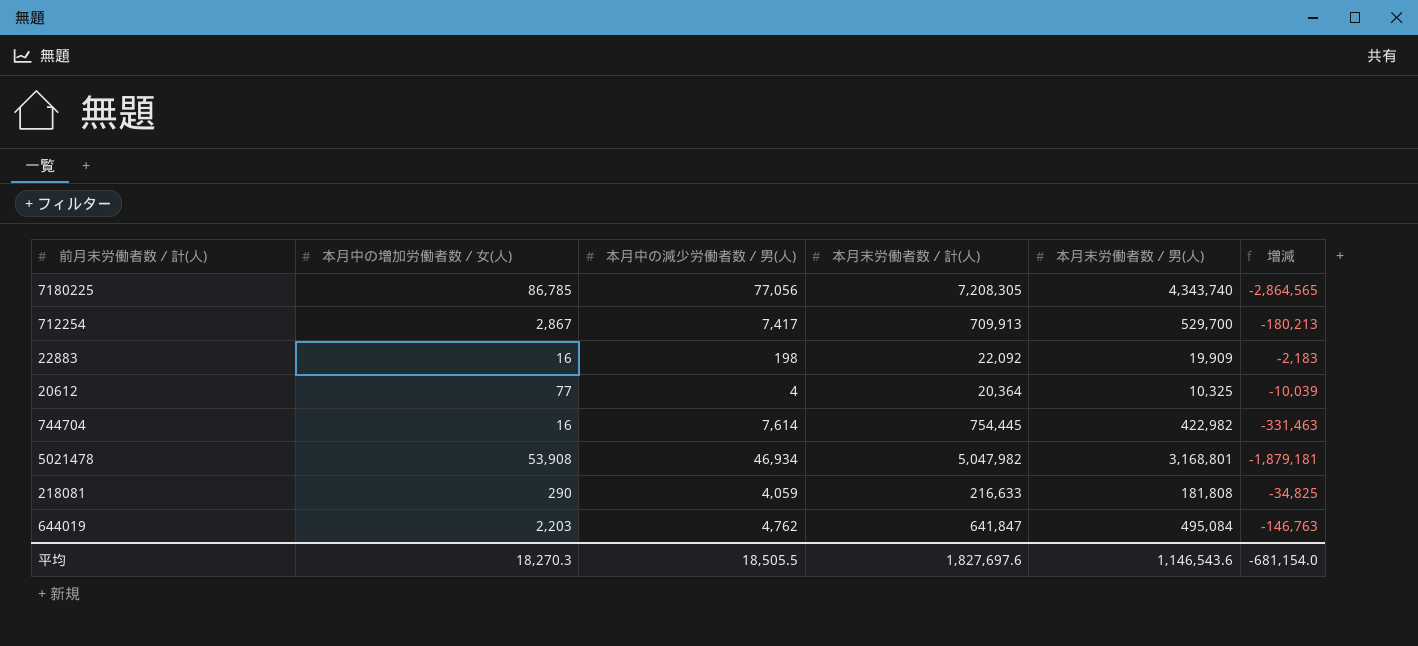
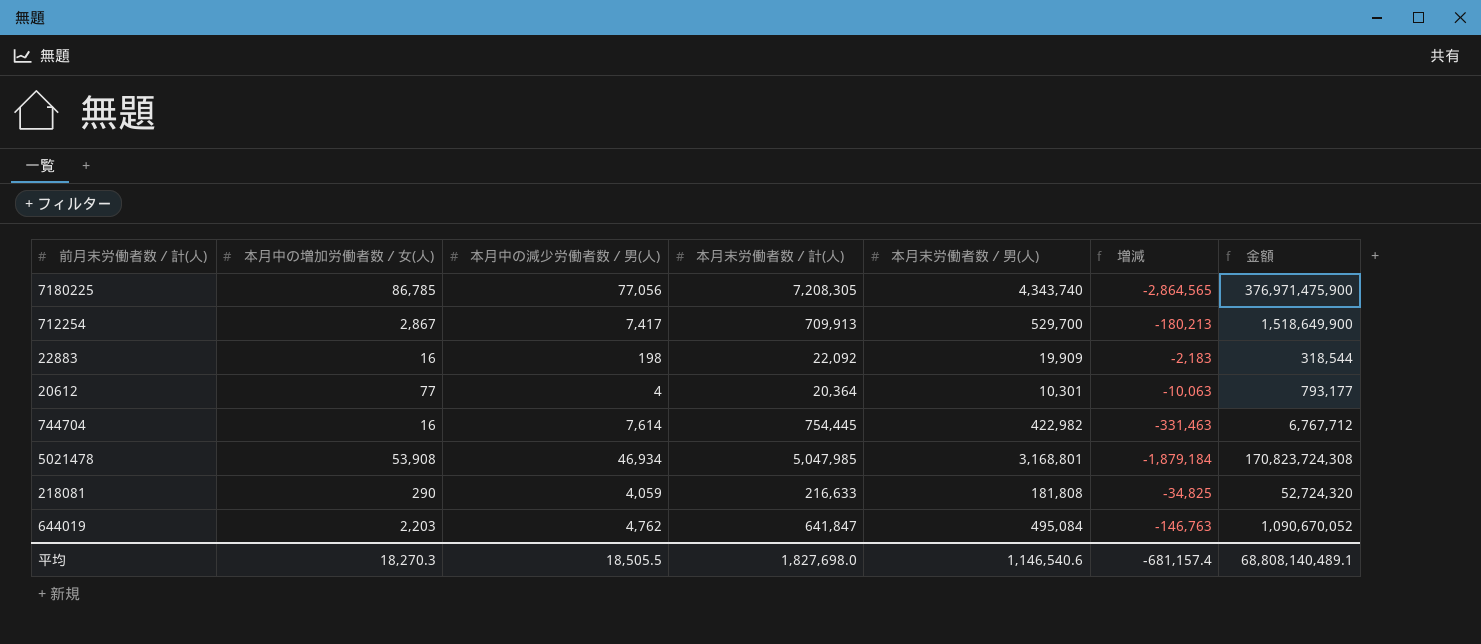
column 金額 | formula: none -> [本月中の増加労働者数／女(人)] * [本月末労働者数／男(人)]
20612 | 本月末労働者数／男(人): 10,325 -> 10,301
20612 | 増減: -10,039 -> -10,063
5021478 | 本月末労働者数／計(人): 5,047,982 -> 5,047,985
5021478 | 増減: -1,879,181 -> -1,879,184
平均 | 本月末労働者数／計(人): 1,827,697.6 -> 1,827,698.0
平均 | 本月末労働者数／男(人): 1,146,543.6 -> 1,146,540.6
平均 | 増減: -681,154.0 -> -681,157.4

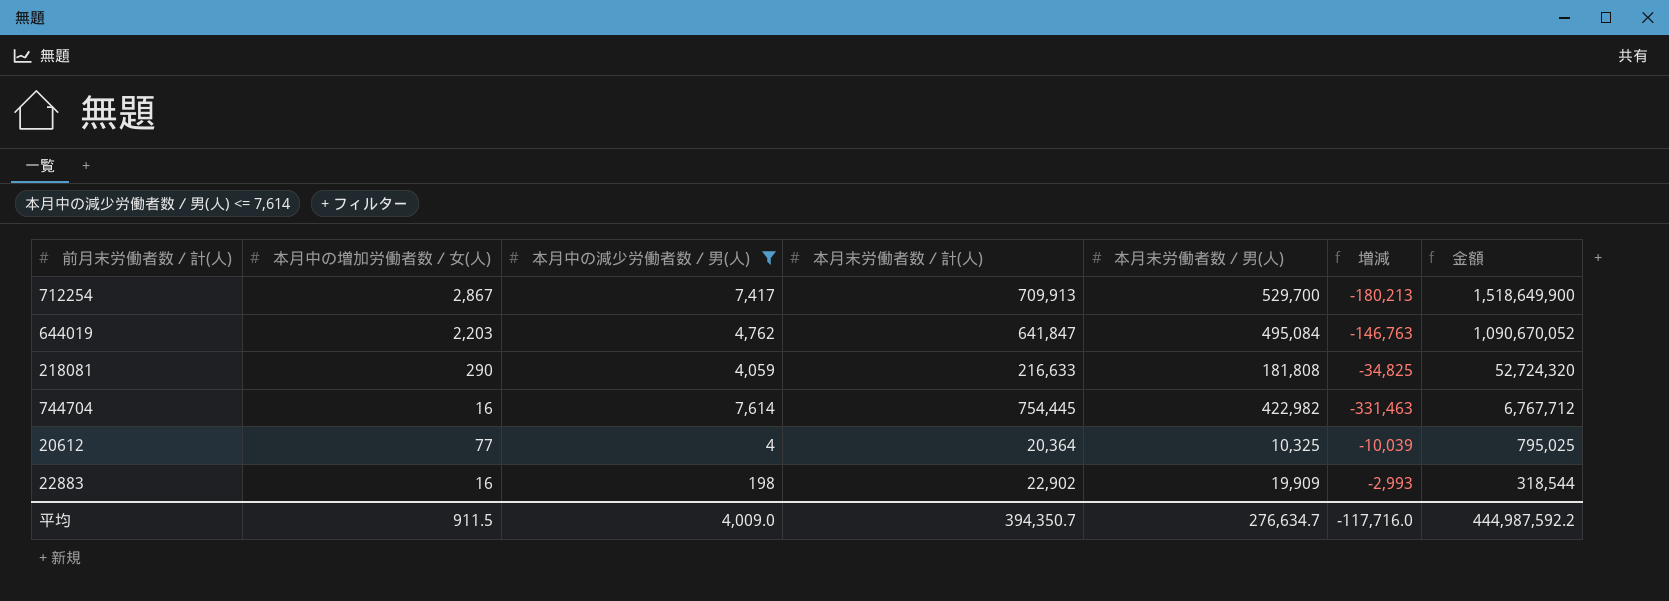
filter: none -> 本月中の減少労働者数／男(人) <= 7,614
row order: none -> 金額 descending
20612 | 本月末労働者数／男(人): 10,301 -> 10,325
20612 | 増減: -10,063 -> -10,039
20612 | 金額: 793,177 -> 795,025
22883 | 本月末労働者数／計(人): 22,092 -> 22,902
22883 | 増減: -2,183 -> -2,993
平均 | 本月中の増加労働者数／女(人): 18,270.3 -> 911.5
平均 | 本月中の減少労働者数／男(人): 18,505.5 -> 4,009.0
平均 | 本月末労働者数／計(人): 1,827,698.0 -> 394,350.7
平均 | 本月末労働者数／男(人): 1,146,540.6 -> 276,634.7
平均 | 増減: -681,157.4 -> -117,716.0
平均 | 金額: 68,808,140,489.1 -> 444,987,592.2

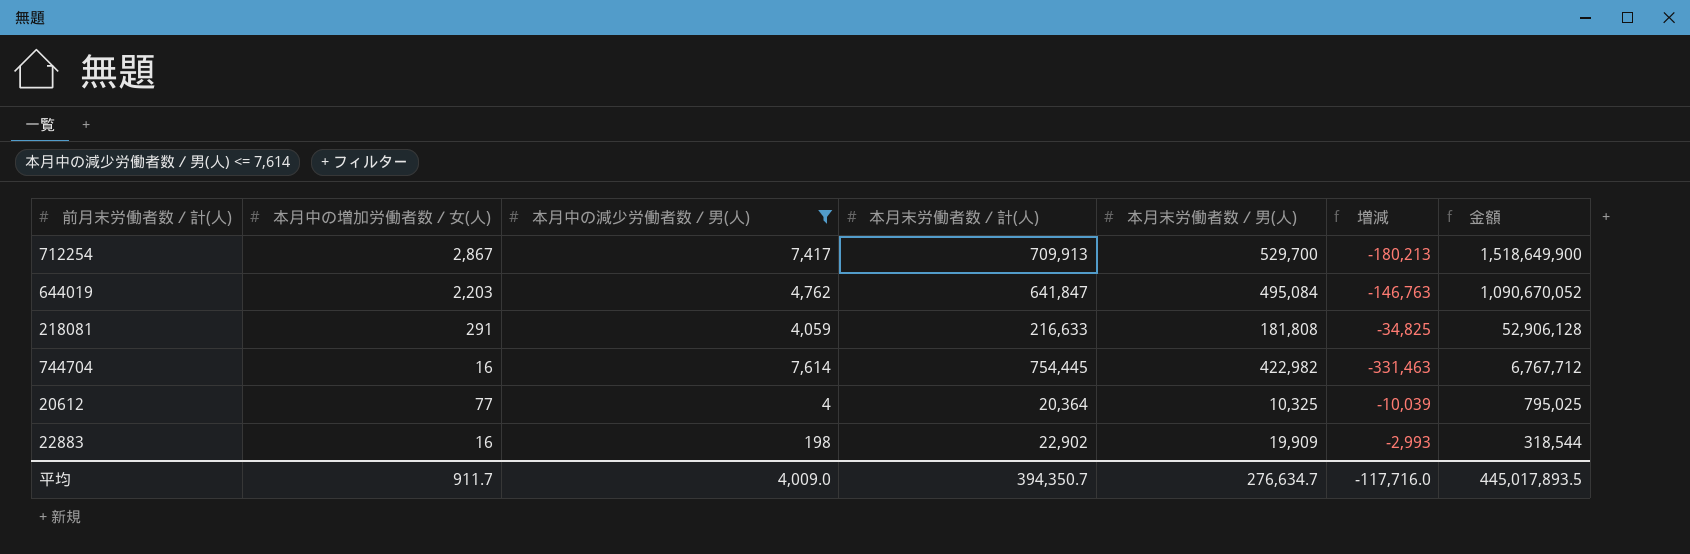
218081 | 本月中の増加労働者数／女(人): 290 -> 291
218081 | 金額: 52,724,320 -> 52,906,128
平均 | 本月中の増加労働者数／女(人): 911.5 -> 911.7
平均 | 金額: 444,987,592.2 -> 445,017,893.5

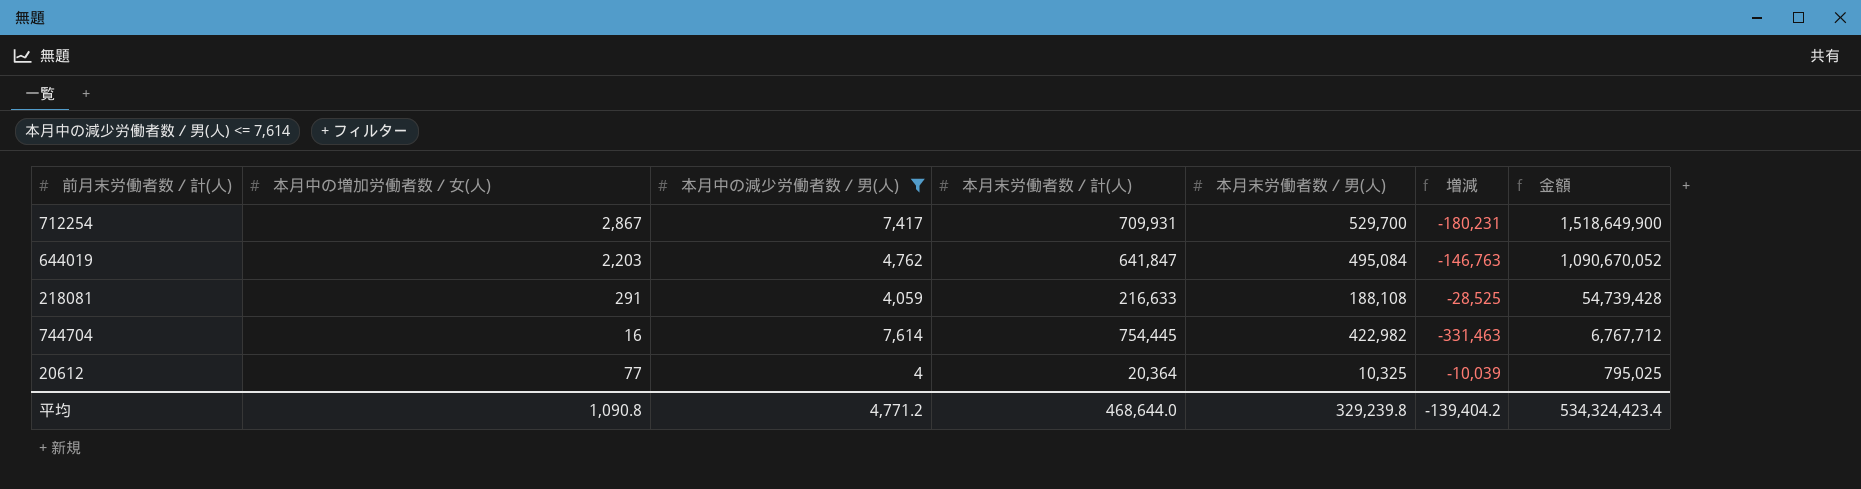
row 22883: 16 | 198 | 22,902 | 19,909 | -2,993 | 318,544 -> none
712254 | 本月末労働者数／計(人): 709,913 -> 709,931
712254 | 増減: -180,213 -> -180,231
218081 | 本月末労働者数／男(人): 181,808 -> 188,108
218081 | 増減: -34,825 -> -28,525
218081 | 金額: 52,906,128 -> 54,739,428
平均 | 本月中の増加労働者数／女(人): 911.7 -> 1,090.8
平均 | 本月中の減少労働者数／男(人): 4,009.0 -> 4,771.2
平均 | 本月末労働者数／計(人): 394,350.7 -> 468,644.0
平均 | 本月末労働者数／男(人): 276,634.7 -> 329,239.8
平均 | 増減: -117,716.0 -> -139,404.2
平均 | 金額: 445,017,893.5 -> 534,324,423.4

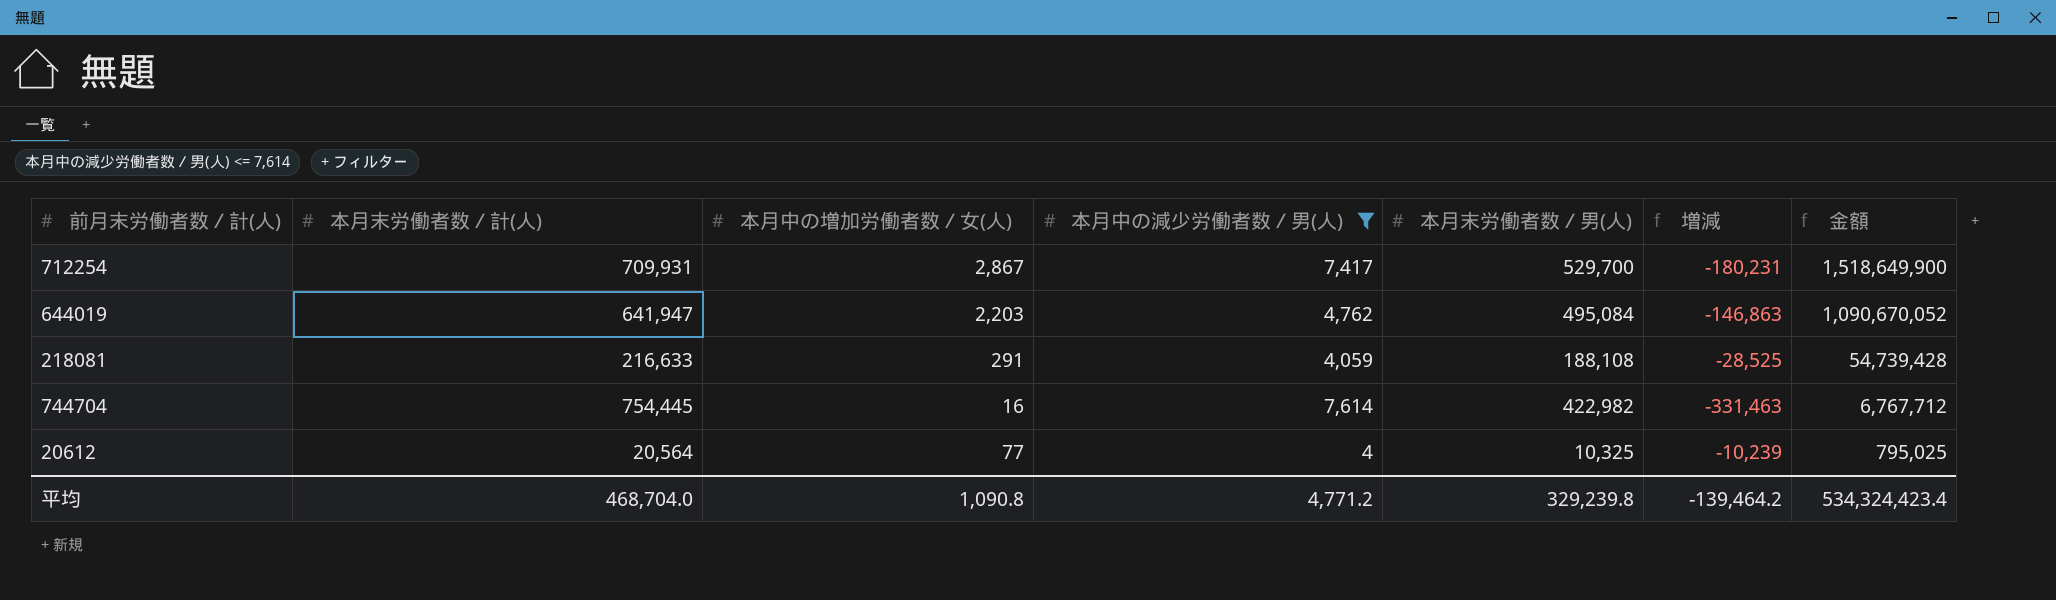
column 本月末労働者数／計(人) | position: 4 -> 2
644019 | 本月末労働者数／計(人): 641,847 -> 641,947
644019 | 増減: -146,763 -> -146,863
20612 | 本月末労働者数／計(人): 20,364 -> 20,564
20612 | 増減: -10,039 -> -10,239
平均 | 本月末労働者数／計(人): 468,644.0 -> 468,704.0
平均 | 増減: -139,404.2 -> -139,464.2

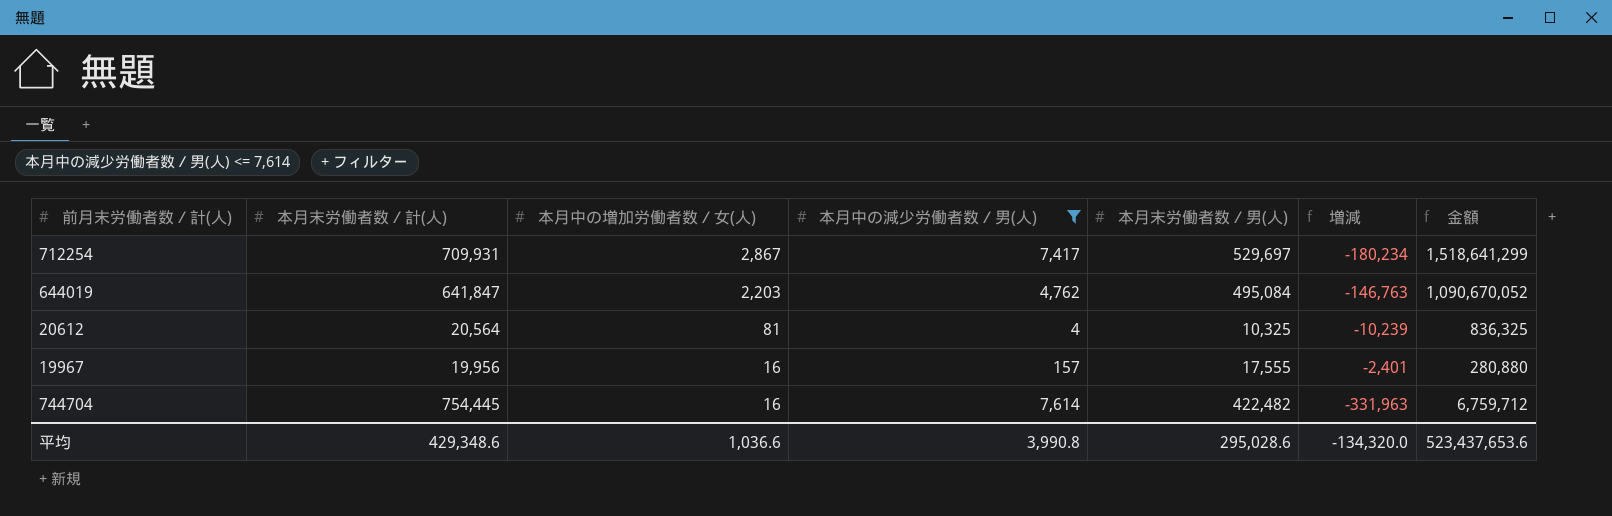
row order: 金額 descending -> 本月中の増加労働者数／女(人) descending
row 218081: 216,633 | 291 | 4,059 | 188,108 | -28,525 | 54,739,428 -> none
712254 | 本月末労働者数／男(人): 529,700 -> 529,697
712254 | 増減: -180,231 -> -180,234
712254 | 金額: 1,518,649,900 -> 1,518,641,299
644019 | 本月末労働者数／計(人): 641,947 -> 641,847
644019 | 増減: -146,863 -> -146,763
20612 | 本月中の増加労働者数／女(人): 77 -> 81
20612 | 金額: 795,025 -> 836,325
row 19967: none -> 19,956 | 16 | 157 | 17,555 | -2,401 | 280,880
744704 | 本月末労働者数／男(人): 422,982 -> 422,482
744704 | 増減: -331,463 -> -331,963
744704 | 金額: 6,767,712 -> 6,759,712
平均 | 本月末労働者数／計(人): 468,704.0 -> 429,348.6
平均 | 本月中の増加労働者数／女(人): 1,090.8 -> 1,036.6
平均 | 本月中の減少労働者数／男(人): 4,771.2 -> 3,990.8
平均 | 本月末労働者数／男(人): 329,239.8 -> 295,028.6
平均 | 増減: -139,464.2 -> -134,320.0
平均 | 金額: 534,324,423.4 -> 523,437,653.6

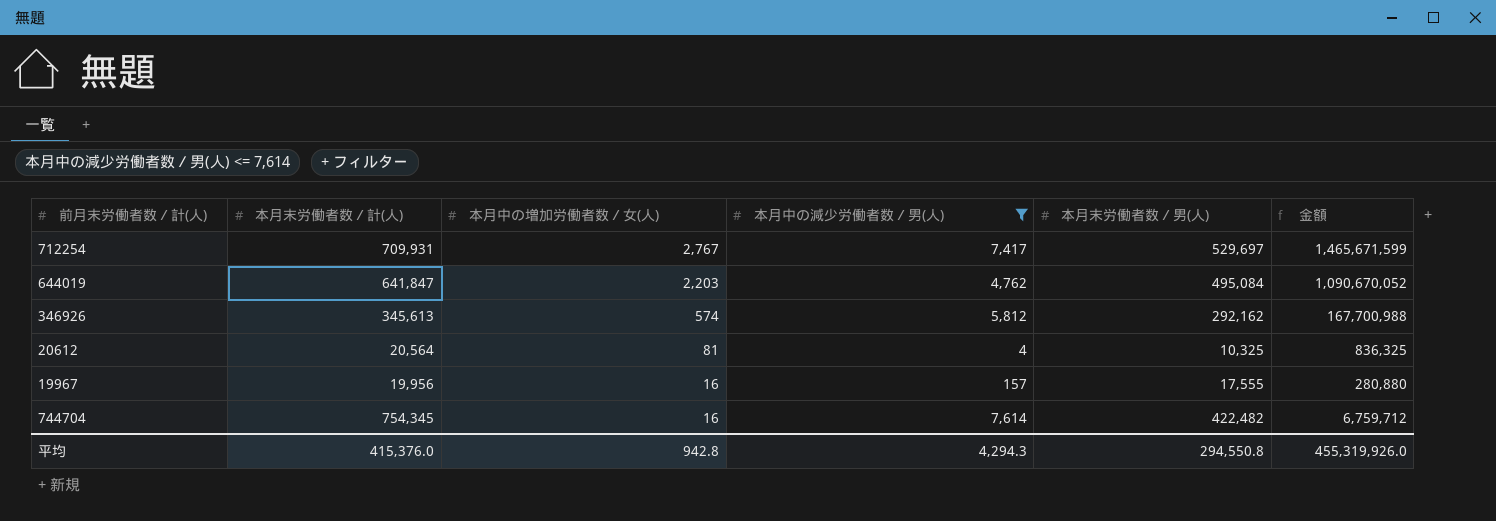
column 増減 | formula: [本月末労働者数／男(人)] - [本月末労働者数／計(人)] -> none
712254 | 本月中の増加労働者数／女(人): 2,867 -> 2,767
712254 | 金額: 1,518,641,299 -> 1,465,671,599
row 346926: none -> 345,613 | 574 | 5,812 | 292,162 | 167,700,988
744704 | 本月末労働者数／計(人): 754,445 -> 754,345
平均 | 本月末労働者数／計(人): 429,348.6 -> 415,376.0
平均 | 本月中の増加労働者数／女(人): 1,036.6 -> 942.8
平均 | 本月中の減少労働者数／男(人): 3,990.8 -> 4,294.3
平均 | 本月末労働者数／男(人): 295,028.6 -> 294,550.8
平均 | 金額: 523,437,653.6 -> 455,319,926.0

